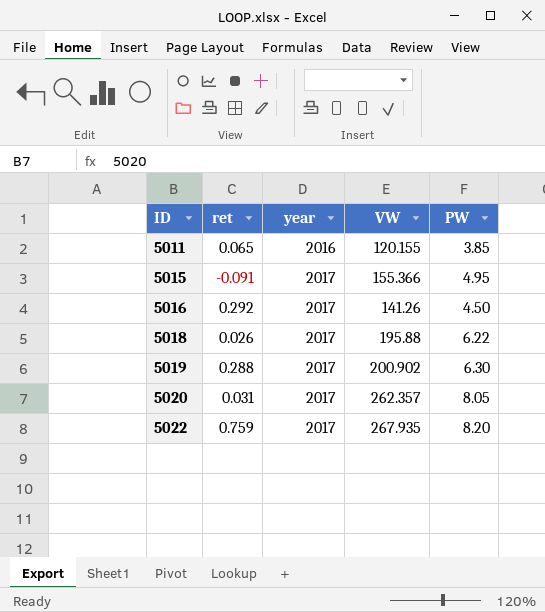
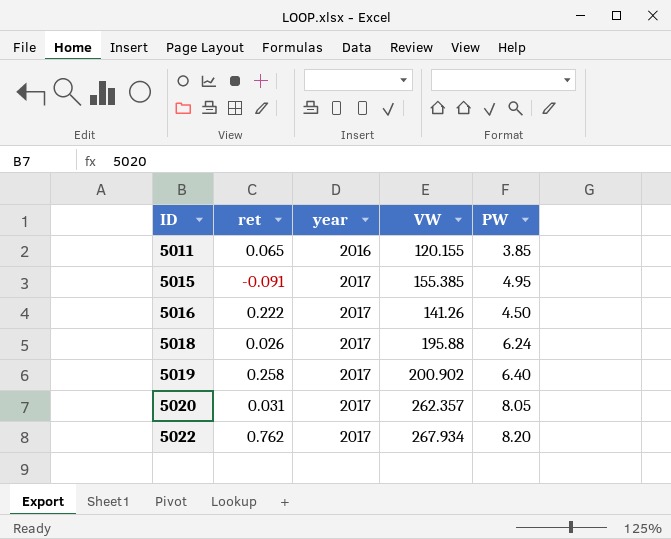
5015 | VW: 155.366 -> 155.385
5016 | ret: 0.292 -> 0.222
5018 | PW: 6.22 -> 6.24
5019 | ret: 0.288 -> 0.258
5019 | PW: 6.30 -> 6.40
5022 | ret: 0.759 -> 0.762
5022 | VW: 267.935 -> 267.934

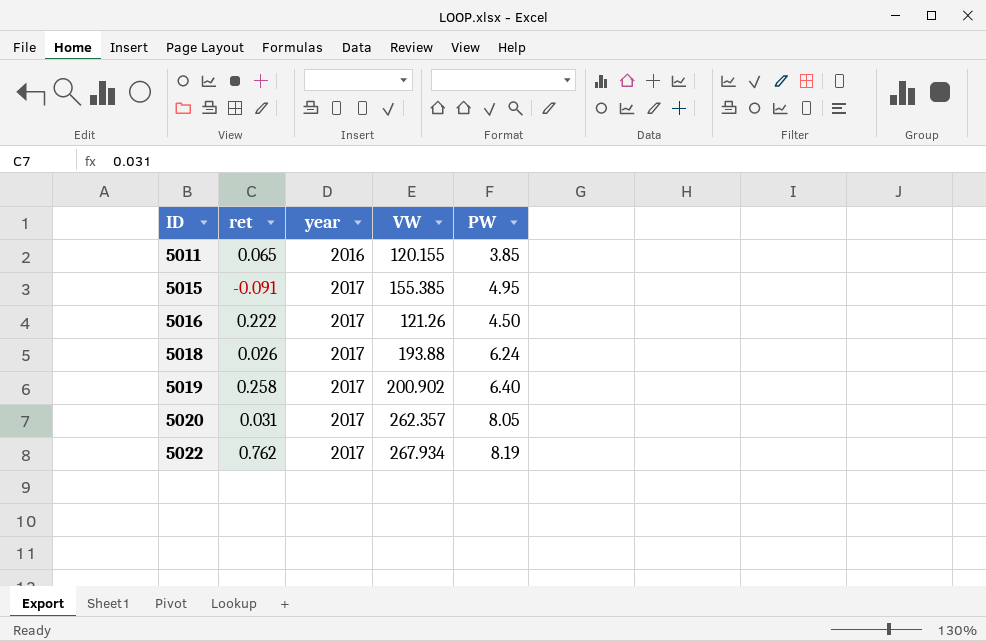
5016 | VW: 141.26 -> 121.26
5018 | VW: 195.88 -> 193.88
5022 | PW: 8.20 -> 8.19

